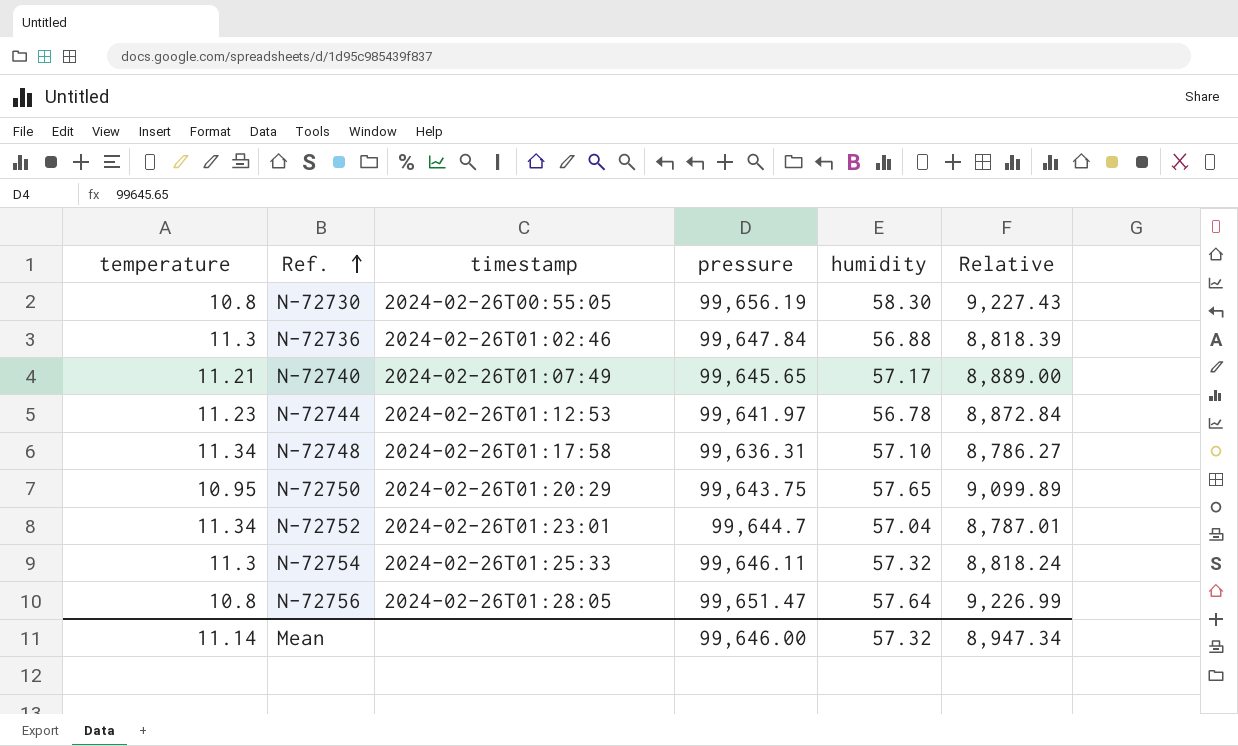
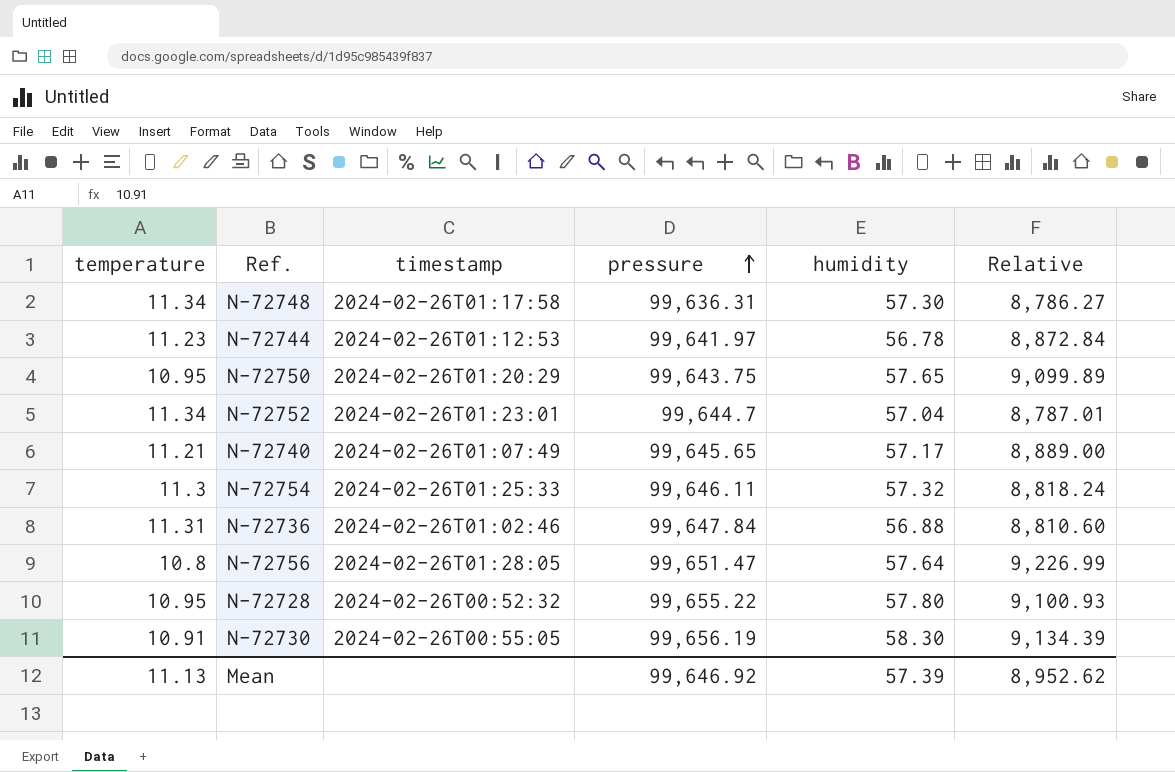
row order: Ref. ascending -> pressure ascending
N-72748 | humidity: 57.10 -> 57.30
N-72736 | temperature: 11.3 -> 11.31
N-72736 | Relative: 8,818.39 -> 8,810.60
row N-72728: none -> 10.95 | 2024-02-26T00:52:32 | 99,655.22 | 57.80 | 9,100.93
N-72730 | temperature: 10.8 -> 10.91
N-72730 | Relative: 9,227.43 -> 9,134.39
Mean | temperature: 11.14 -> 11.13
Mean | pressure: 99,646.00 -> 99,646.92
Mean | humidity: 57.32 -> 57.39
Mean | Relative: 8,947.34 -> 8,952.62

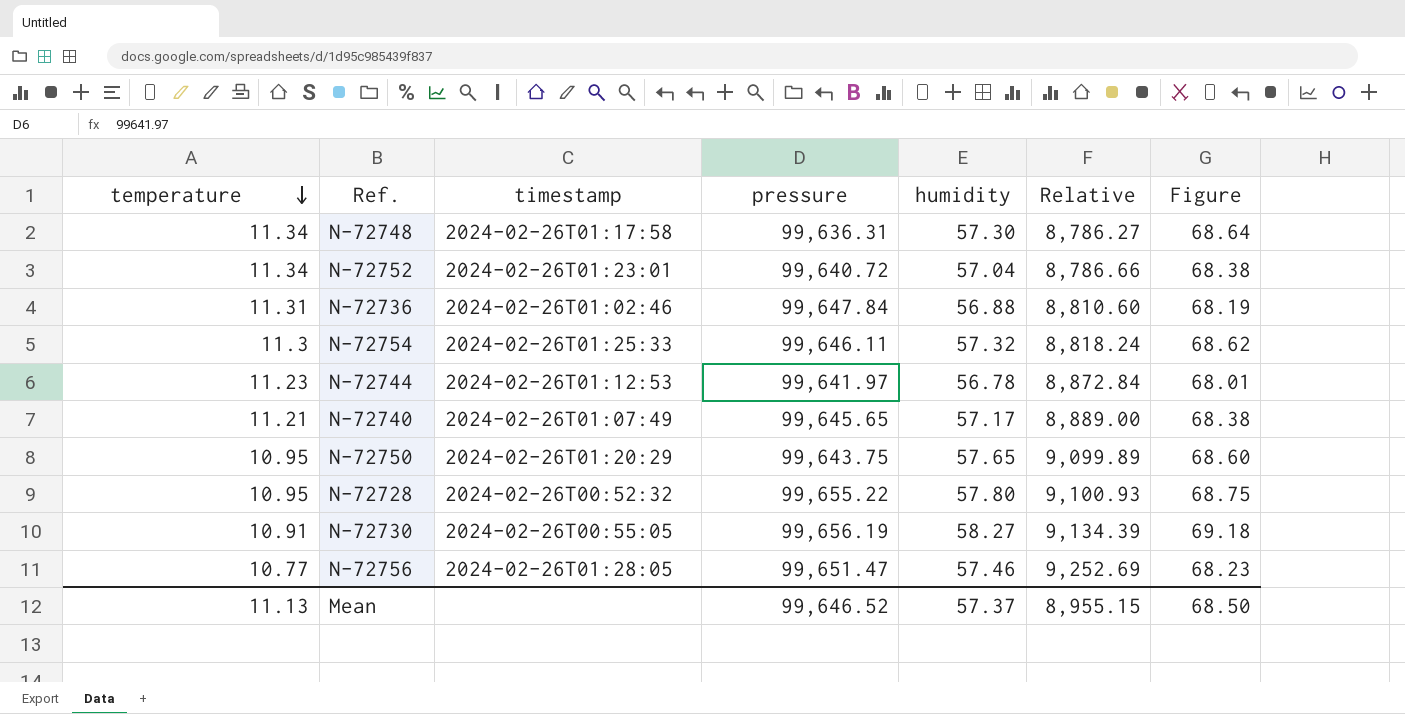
row order: pressure ascending -> temperature descending
column Figure | formula: none -> [temperature] + [humidity]
N-72752 | pressure: 99,644.7 -> 99,640.72
N-72752 | Relative: 8,787.01 -> 8,786.66
N-72730 | humidity: 58.30 -> 58.27
N-72756 | temperature: 10.8 -> 10.77
N-72756 | humidity: 57.64 -> 57.46
N-72756 | Relative: 9,226.99 -> 9,252.69
Mean | pressure: 99,646.92 -> 99,646.52
Mean | humidity: 57.39 -> 57.37
Mean | Relative: 8,952.62 -> 8,955.15

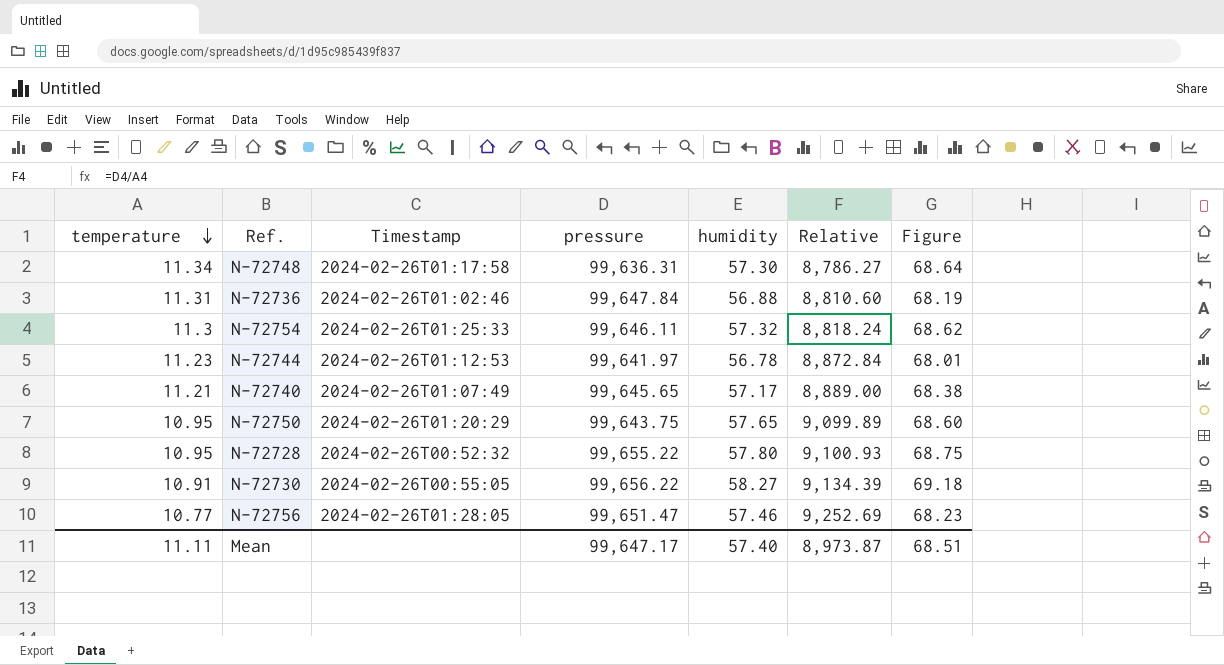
column name: timestamp -> Timestamp
row N-72752: 11.34 | 2024-02-26T01:23:01 | 99,640.72 | 57.04 | 8,786.66 | 68.38 -> none
N-72730 | pressure: 99,656.19 -> 99,656.22
Mean | temperature: 11.13 -> 11.11
Mean | pressure: 99,646.52 -> 99,647.17
Mean | humidity: 57.37 -> 57.40
Mean | Relative: 8,955.15 -> 8,973.87
Mean | Figure: 68.50 -> 68.51

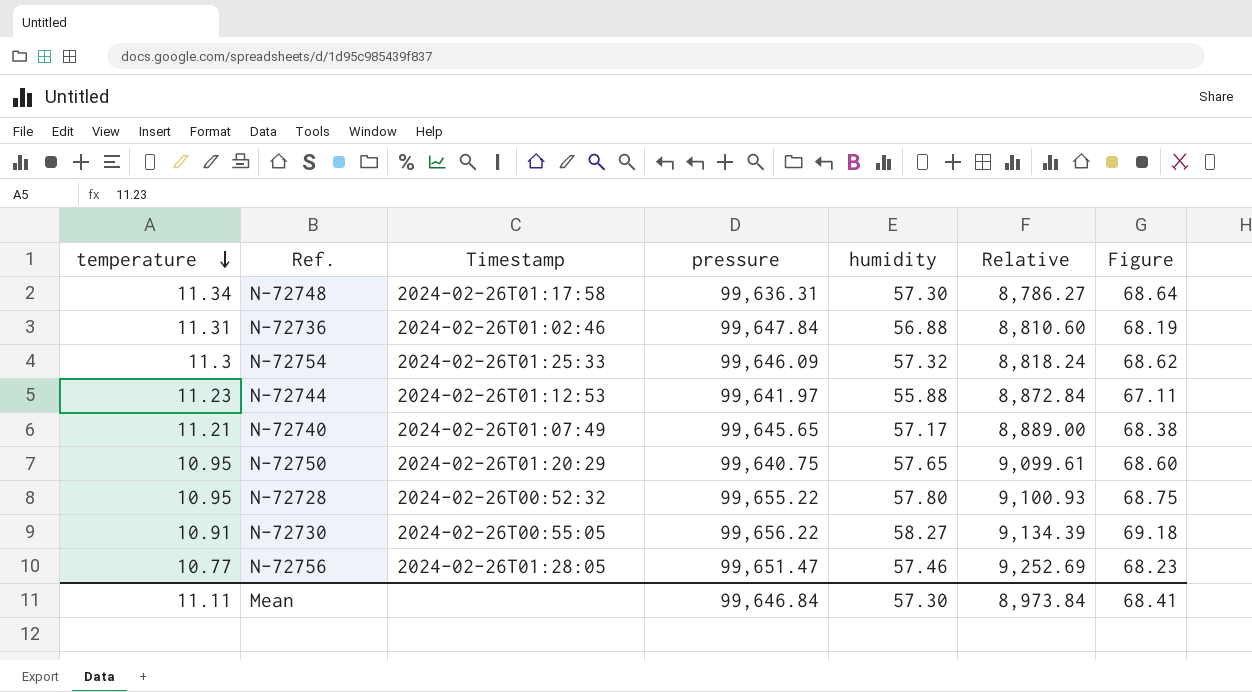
N-72754 | pressure: 99,646.11 -> 99,646.09
N-72744 | humidity: 56.78 -> 55.88
N-72744 | Figure: 68.01 -> 67.11
N-72750 | pressure: 99,643.75 -> 99,640.75
N-72750 | Relative: 9,099.89 -> 9,099.61
Mean | pressure: 99,647.17 -> 99,646.84
Mean | humidity: 57.40 -> 57.30
Mean | Relative: 8,973.87 -> 8,973.84
Mean | Figure: 68.51 -> 68.41

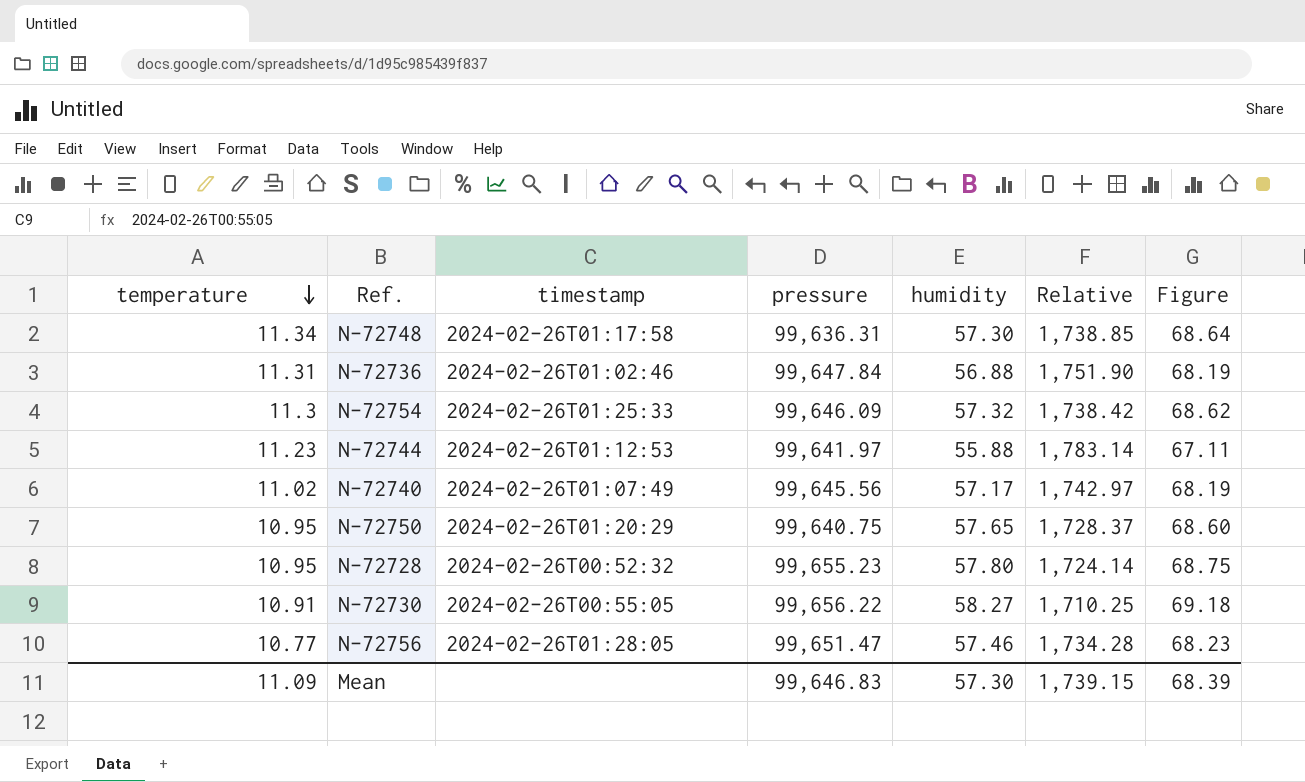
column name: Timestamp -> timestamp
column Relative | formula: [pressure] / [temperature] -> [pressure] / [humidity]
N-72740 | temperature: 11.21 -> 11.02
N-72740 | pressure: 99,645.65 -> 99,645.56
N-72740 | Figure: 68.38 -> 68.19
N-72728 | pressure: 99,655.22 -> 99,655.23
Mean | temperature: 11.11 -> 11.09
Mean | pressure: 99,646.84 -> 99,646.83
Mean | Relative: 8,973.84 -> 1,739.15
Mean | Figure: 68.41 -> 68.39

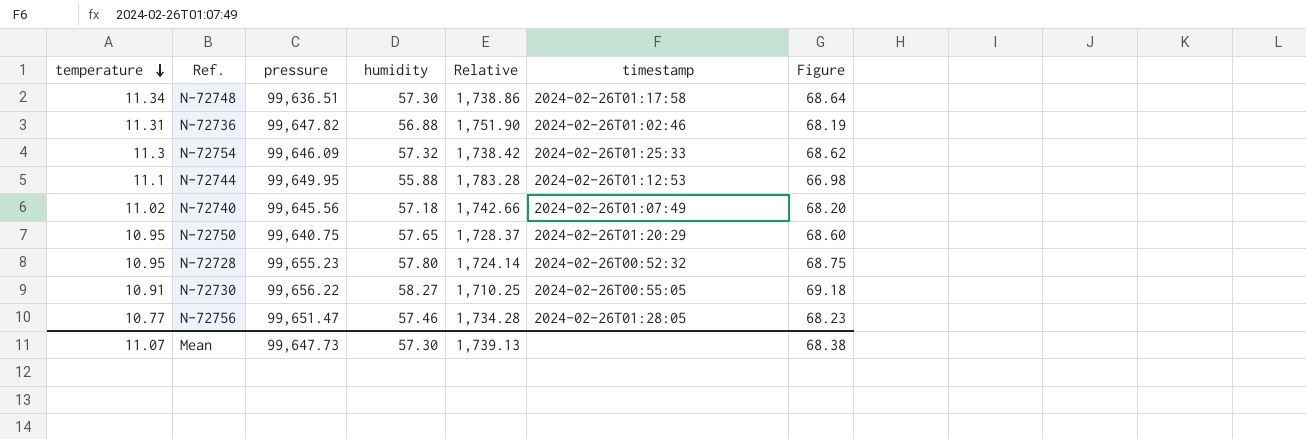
column timestamp | position: 3 -> 6
N-72748 | pressure: 99,636.31 -> 99,636.51
N-72748 | Relative: 1,738.85 -> 1,738.86
N-72736 | pressure: 99,647.84 -> 99,647.82
N-72744 | temperature: 11.23 -> 11.1
N-72744 | pressure: 99,641.97 -> 99,649.95
N-72744 | Relative: 1,783.14 -> 1,783.28
N-72744 | Figure: 67.11 -> 66.98
N-72740 | humidity: 57.17 -> 57.18
N-72740 | Relative: 1,742.97 -> 1,742.66
N-72740 | Figure: 68.19 -> 68.20
Mean | temperature: 11.09 -> 11.07
Mean | pressure: 99,646.83 -> 99,647.73
Mean | Relative: 1,739.15 -> 1,739.13
Mean | Figure: 68.39 -> 68.38

